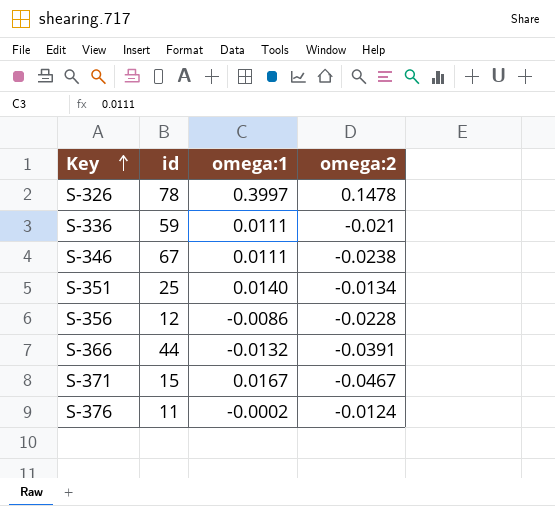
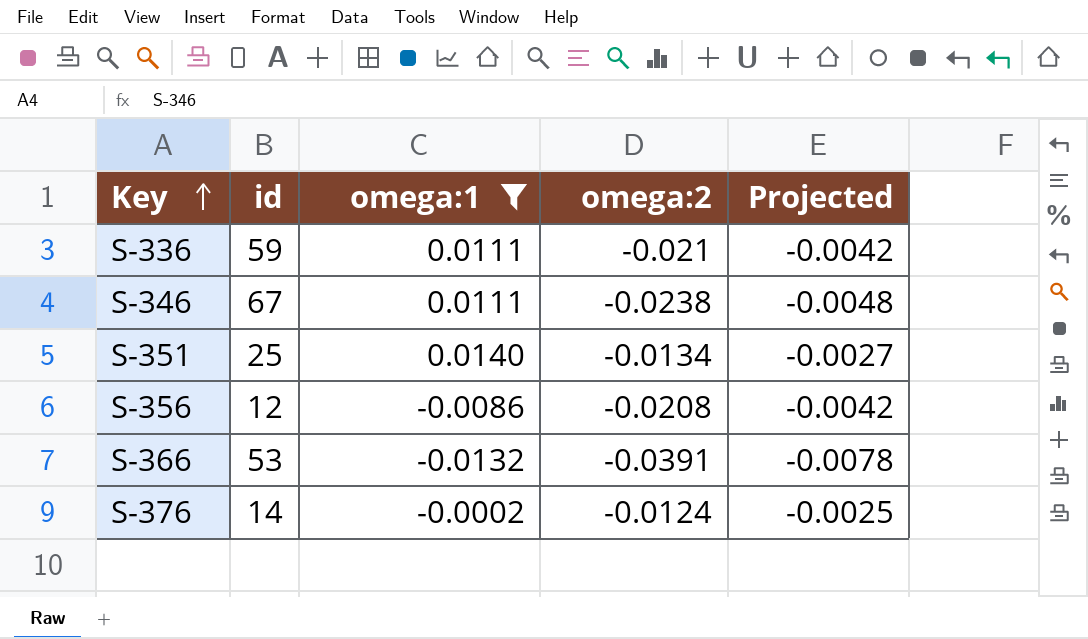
filter: none -> omega:1 <= 0.0140
column Projected | formula: none -> [omega:2] * 0.2
S-356 | omega:2: -0.0228 -> -0.0208
S-366 | id: 44 -> 53
S-376 | id: 11 -> 14

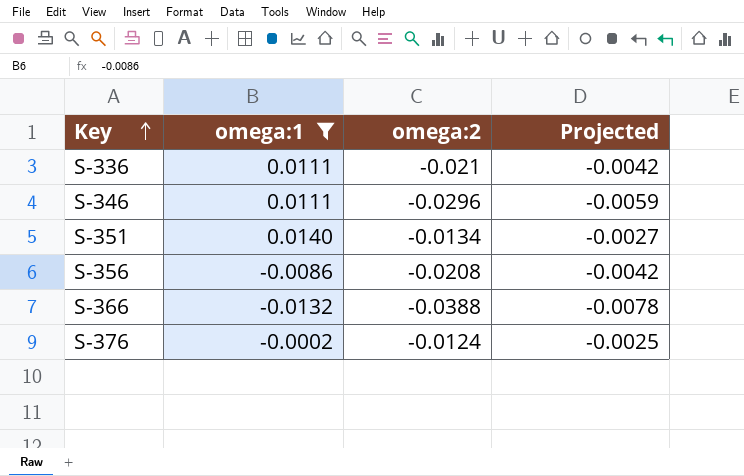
column id | position: 2 -> none
S-346 | omega:2: -0.0238 -> -0.0296
S-346 | Projected: -0.0048 -> -0.0059
S-366 | omega:2: -0.0391 -> -0.0388

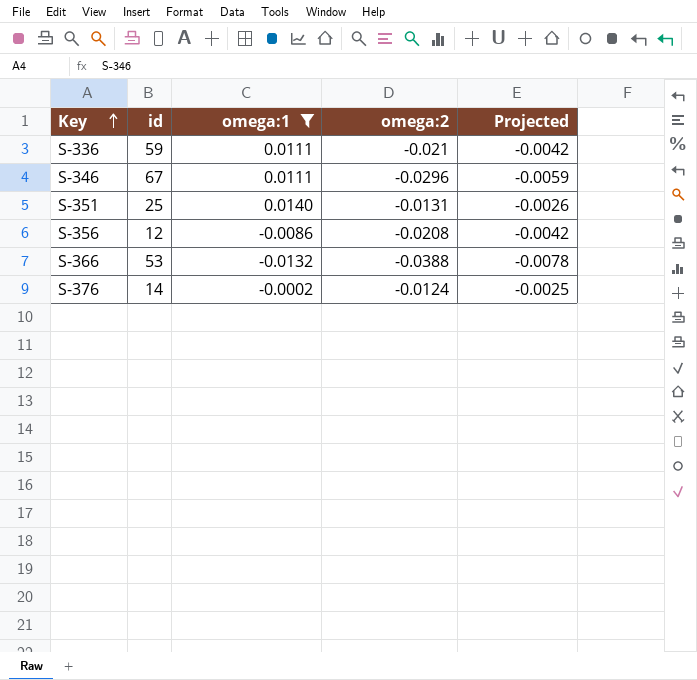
column id | position: none -> 2
S-351 | omega:2: -0.0134 -> -0.0131
S-351 | Projected: -0.0027 -> -0.0026

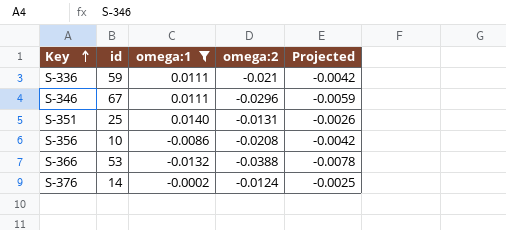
S-356 | id: 12 -> 10

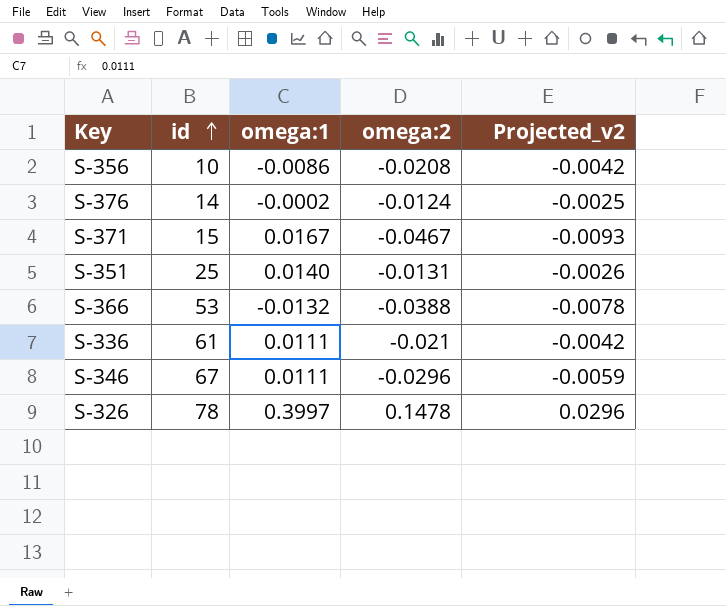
filter: omega:1 <= 0.0140 -> none
row order: Key ascending -> id ascending
column name: Projected -> Projected_v2
S-336 | id: 59 -> 61

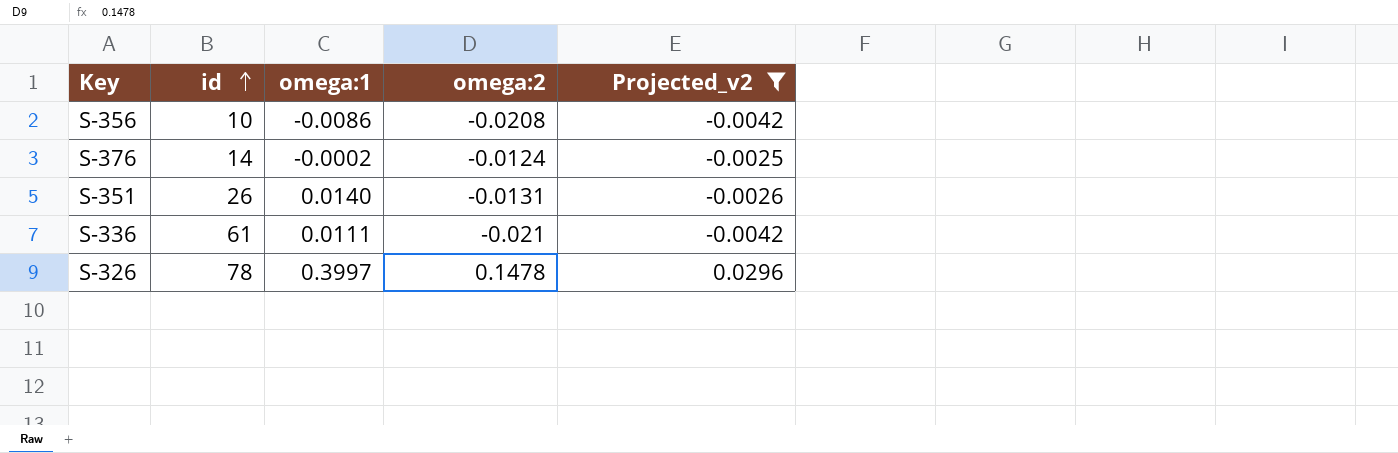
filter: none -> Projected_v2 >= -0.0042
S-351 | id: 25 -> 26

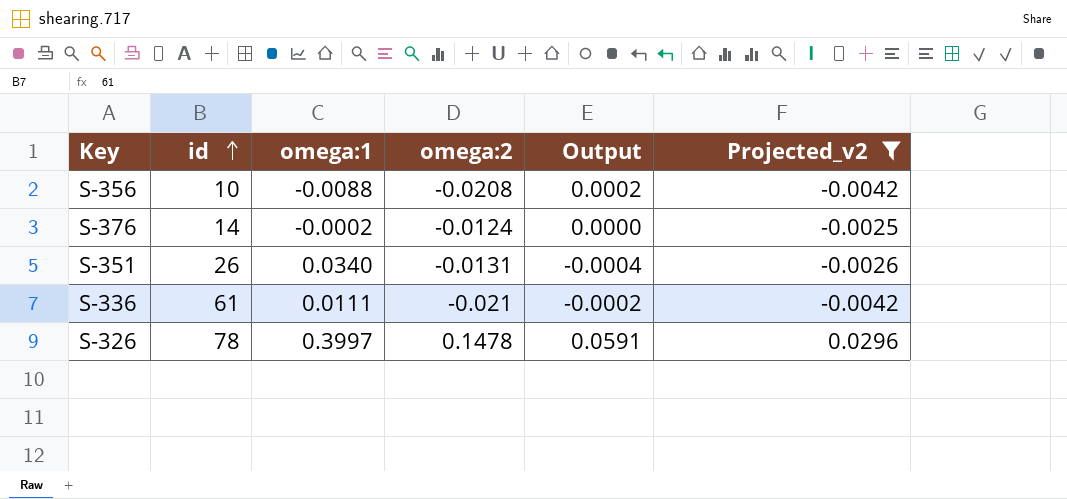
column Output | formula: none -> [omega:1] * [omega:2]
S-356 | omega:1: -0.0086 -> -0.0088
S-351 | omega:1: 0.0140 -> 0.0340

